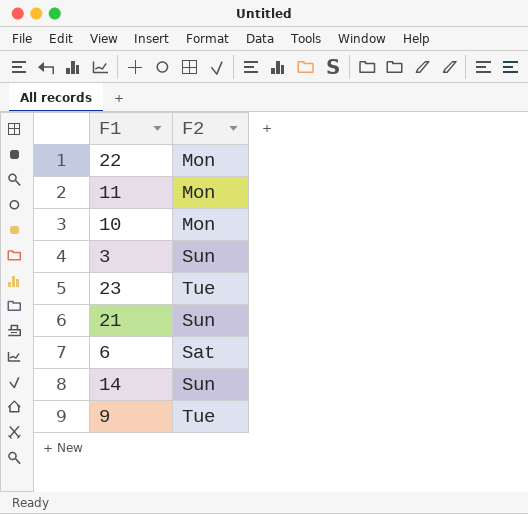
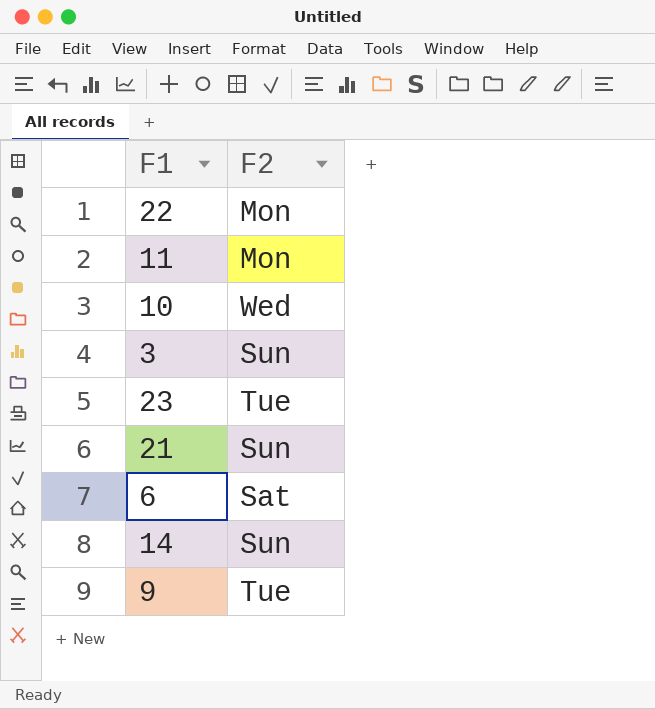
10 | F2: Mon -> Wed

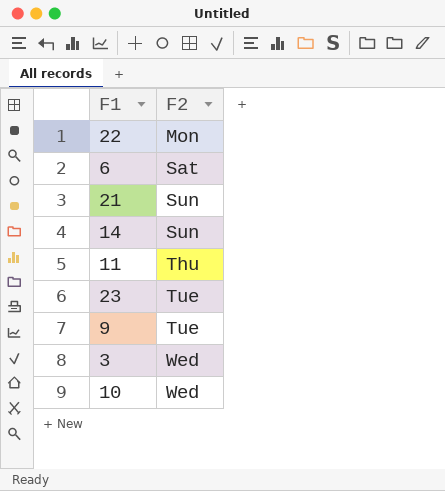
row order: none -> F2 ascending
11 | F2: Mon -> Thu
3 | F2: Sun -> Wed

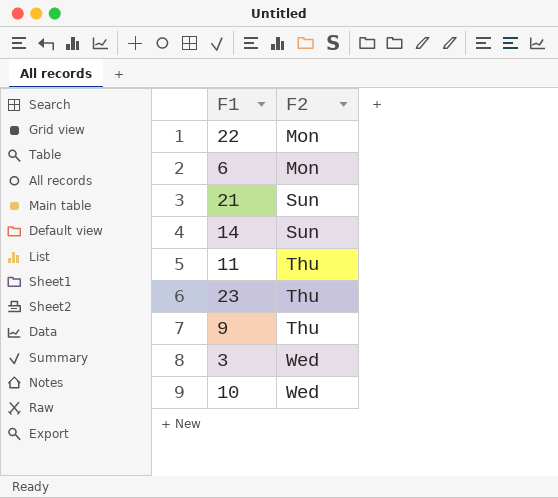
6 | F2: Sat -> Mon
23 | F2: Tue -> Thu
9 | F2: Tue -> Thu

